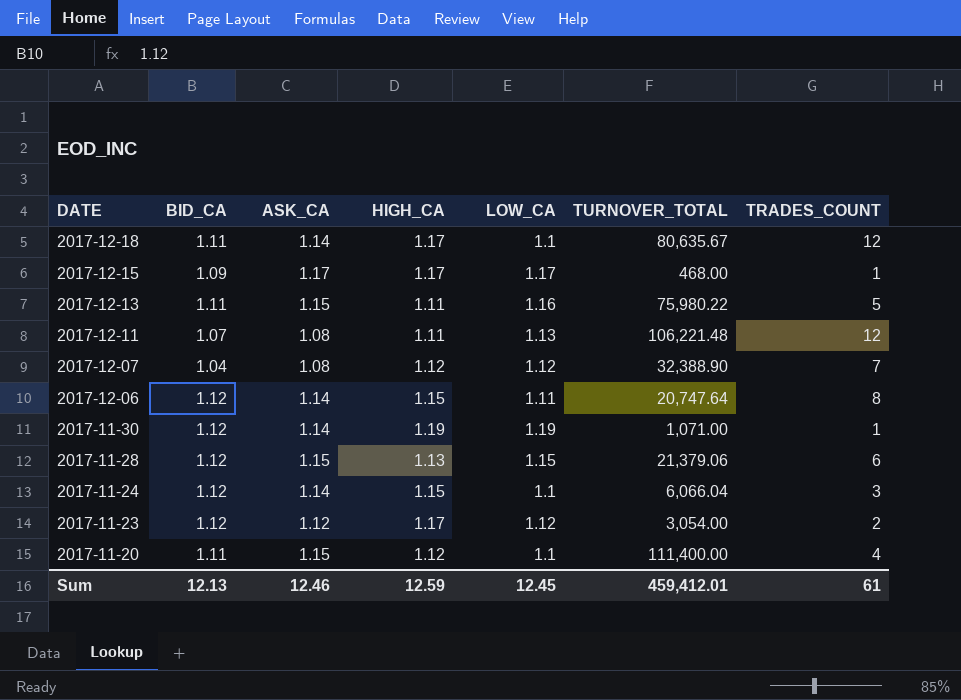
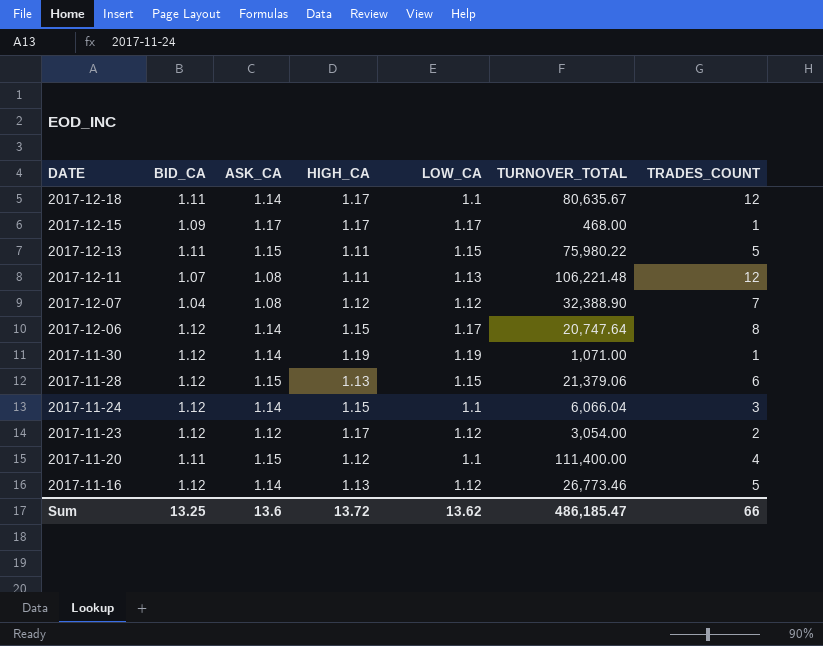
2017-12-13 | LOW_CA: 1.16 -> 1.15
2017-12-06 | LOW_CA: 1.11 -> 1.17
row 2017-11-16: none -> 1.12 | 1.14 | 1.13 | 1.12 | 26,773.46 | 5
Sum | BID_CA: 12.13 -> 13.25
Sum | ASK_CA: 12.46 -> 13.6
Sum | HIGH_CA: 12.59 -> 13.72
Sum | LOW_CA: 12.45 -> 13.62
Sum | TURNOVER_TOTAL: 459,412.01 -> 486,185.47
Sum | TRADES_COUNT: 61 -> 66

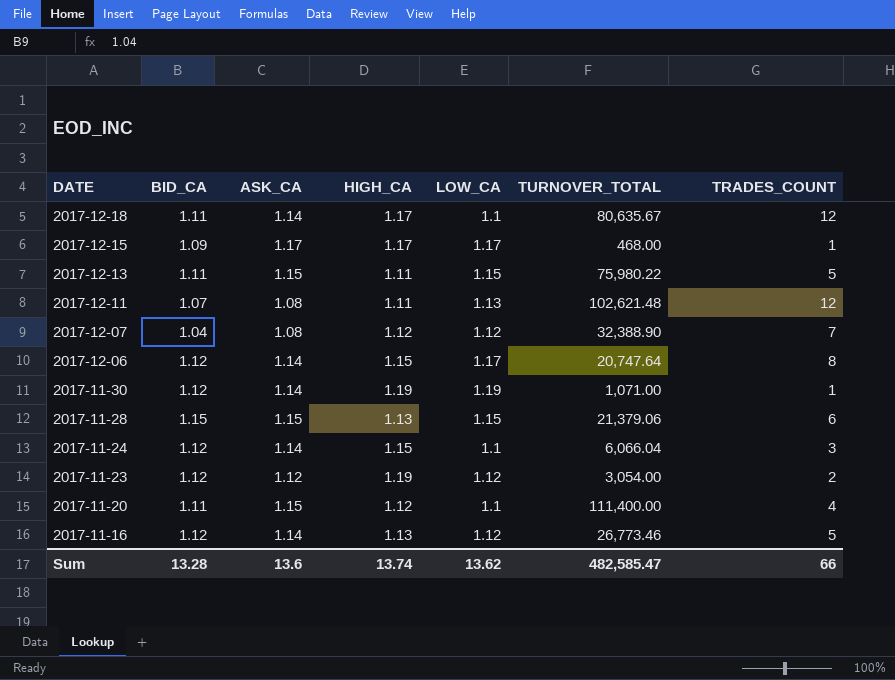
2017-12-11 | TURNOVER_TOTAL: 106,221.48 -> 102,621.48
2017-11-28 | BID_CA: 1.12 -> 1.15
2017-11-23 | HIGH_CA: 1.17 -> 1.19
Sum | BID_CA: 13.25 -> 13.28
Sum | HIGH_CA: 13.72 -> 13.74
Sum | TURNOVER_TOTAL: 486,185.47 -> 482,585.47

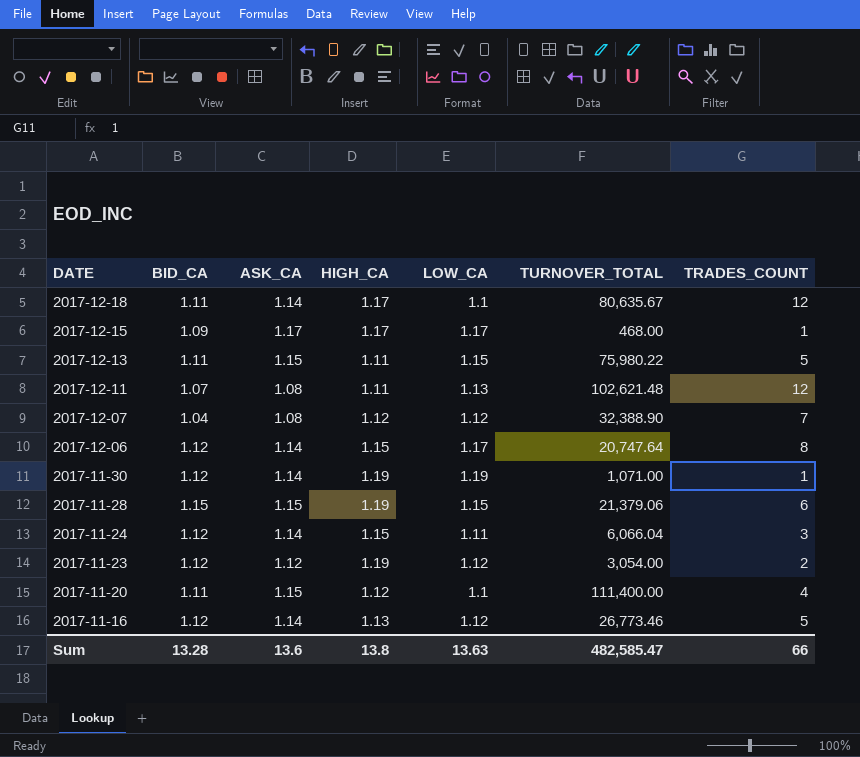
2017-11-28 | HIGH_CA: 1.13 -> 1.19
2017-11-24 | LOW_CA: 1.1 -> 1.11
Sum | HIGH_CA: 13.74 -> 13.8
Sum | LOW_CA: 13.62 -> 13.63

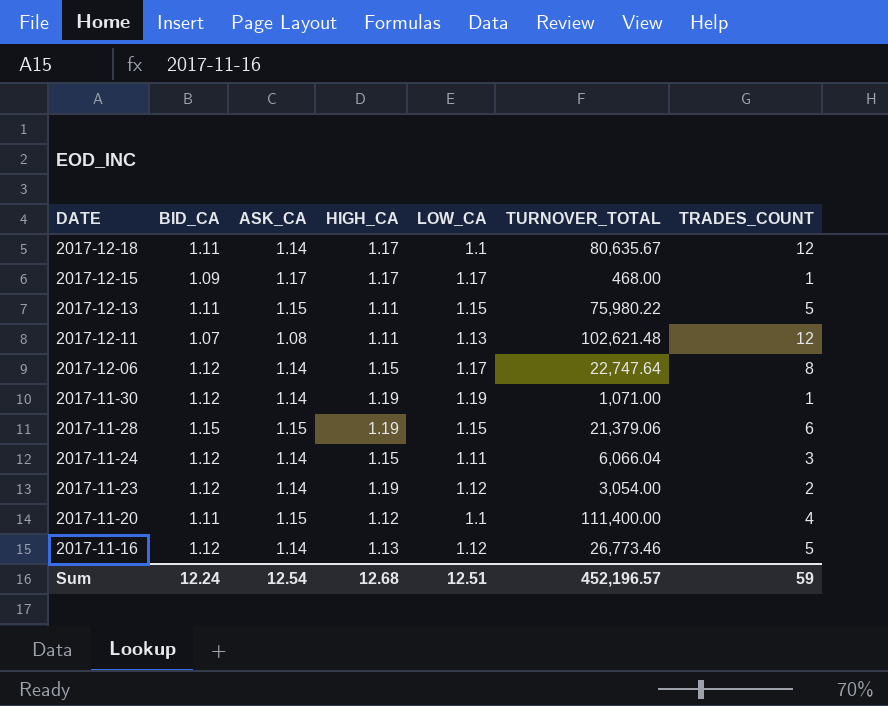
row 2017-12-07: 1.04 | 1.08 | 1.12 | 1.12 | 32,388.90 | 7 -> none
2017-12-06 | TURNOVER_TOTAL: 20,747.64 -> 22,747.64
2017-11-23 | ASK_CA: 1.12 -> 1.14
Sum | BID_CA: 13.28 -> 12.24
Sum | ASK_CA: 13.6 -> 12.54
Sum | HIGH_CA: 13.8 -> 12.68
Sum | LOW_CA: 13.63 -> 12.51
Sum | TURNOVER_TOTAL: 482,585.47 -> 452,196.57
Sum | TRADES_COUNT: 66 -> 59

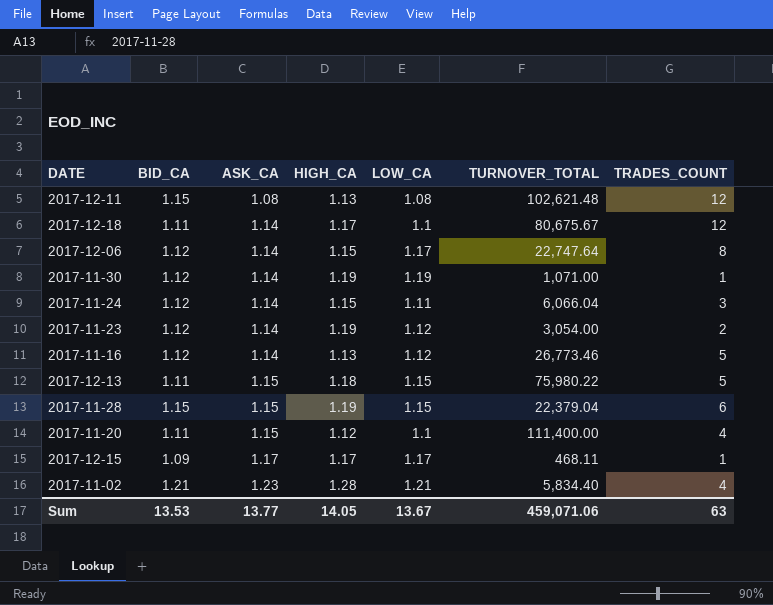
row order: DATE descending -> ASK_CA ascending
2017-12-11 | BID_CA: 1.07 -> 1.15
2017-12-11 | HIGH_CA: 1.11 -> 1.13
2017-12-11 | LOW_CA: 1.13 -> 1.08
2017-12-18 | TURNOVER_TOTAL: 80,635.67 -> 80,675.67
2017-12-13 | HIGH_CA: 1.11 -> 1.18
2017-11-28 | TURNOVER_TOTAL: 21,379.06 -> 22,379.04
2017-12-15 | TURNOVER_TOTAL: 468.00 -> 468.11
row 2017-11-02: none -> 1.21 | 1.23 | 1.28 | 1.21 | 5,834.40 | 4
Sum | BID_CA: 12.24 -> 13.53
Sum | ASK_CA: 12.54 -> 13.77
Sum | HIGH_CA: 12.68 -> 14.05
Sum | LOW_CA: 12.51 -> 13.67
Sum | TURNOVER_TOTAL: 452,196.57 -> 459,071.06
Sum | TRADES_COUNT: 59 -> 63

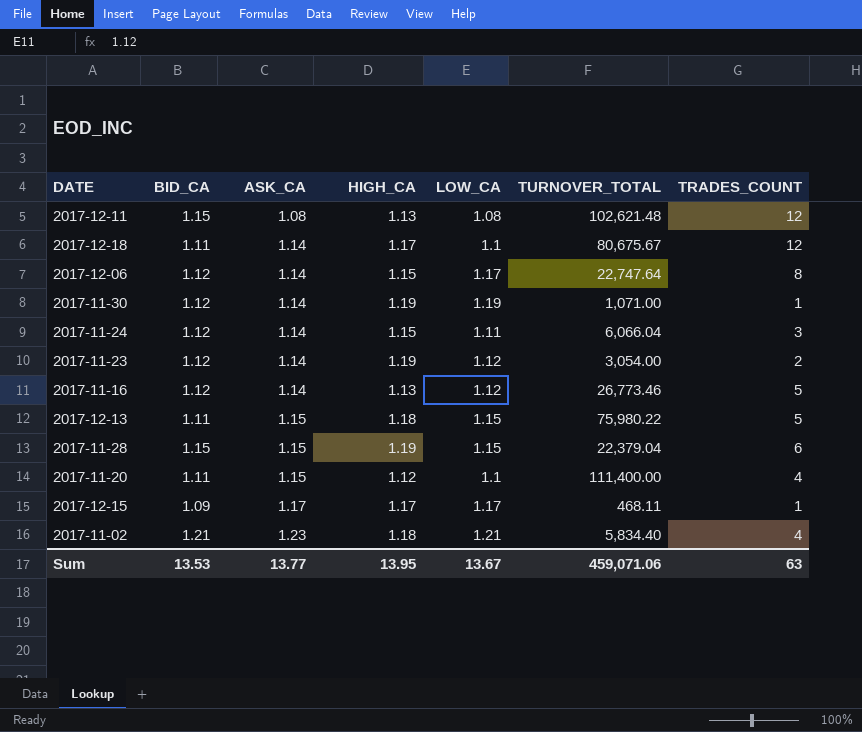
2017-11-02 | HIGH_CA: 1.28 -> 1.18
Sum | HIGH_CA: 14.05 -> 13.95

